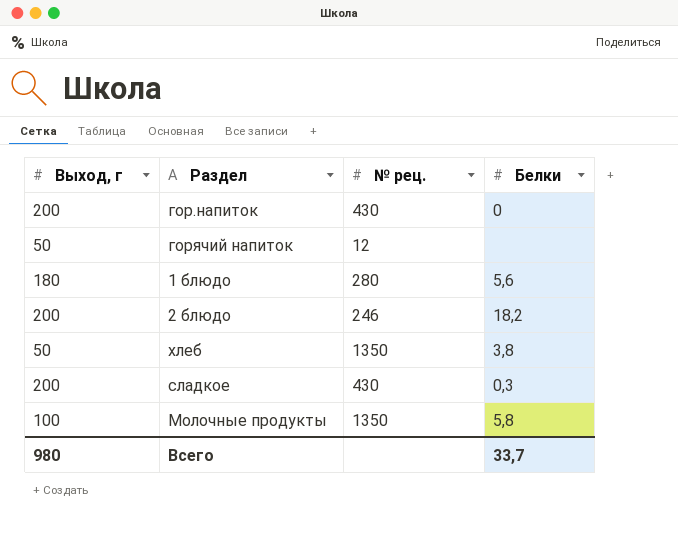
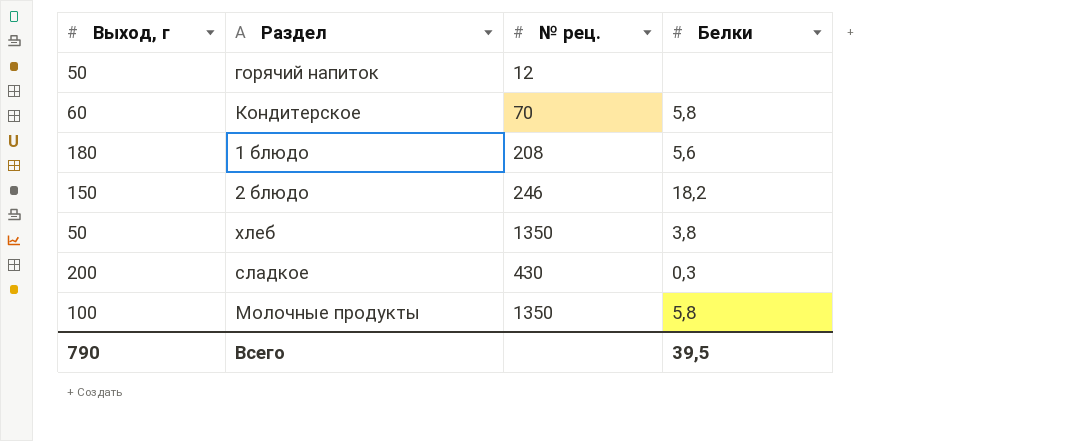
row гор.напиток: 200 | 430 | 0 -> none
row Кондитерское: none -> 60 | 70 | 5,8
1 блюдо | № рец.: 280 -> 208
2 блюдо | Выход, г: 200 -> 150
Всего | Выход, г: 980 -> 790
Всего | Белки: 33,7 -> 39,5

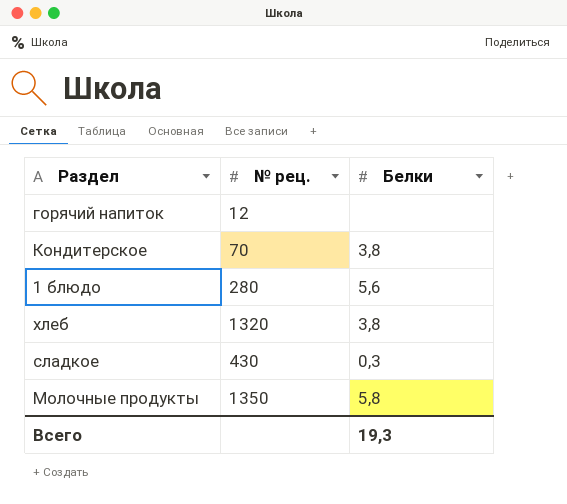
column Выход, г | position: 1 -> none
row 2 блюдо: 150 | 246 | 18,2 -> none
Кондитерское | Белки: 5,8 -> 3,8
1 блюдо | № рец.: 208 -> 280
хлеб | № рец.: 1350 -> 1320
Всего | Белки: 39,5 -> 19,3

